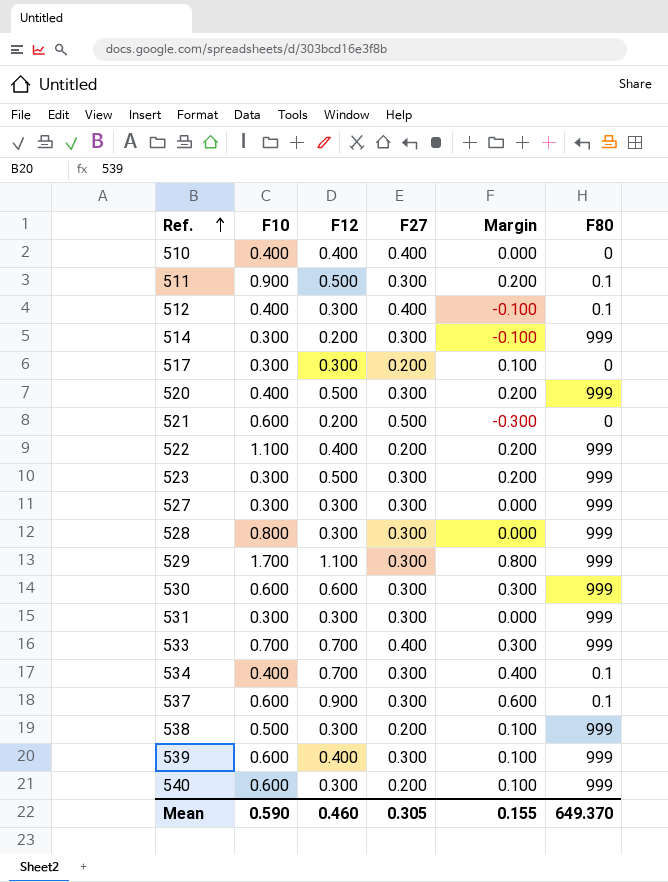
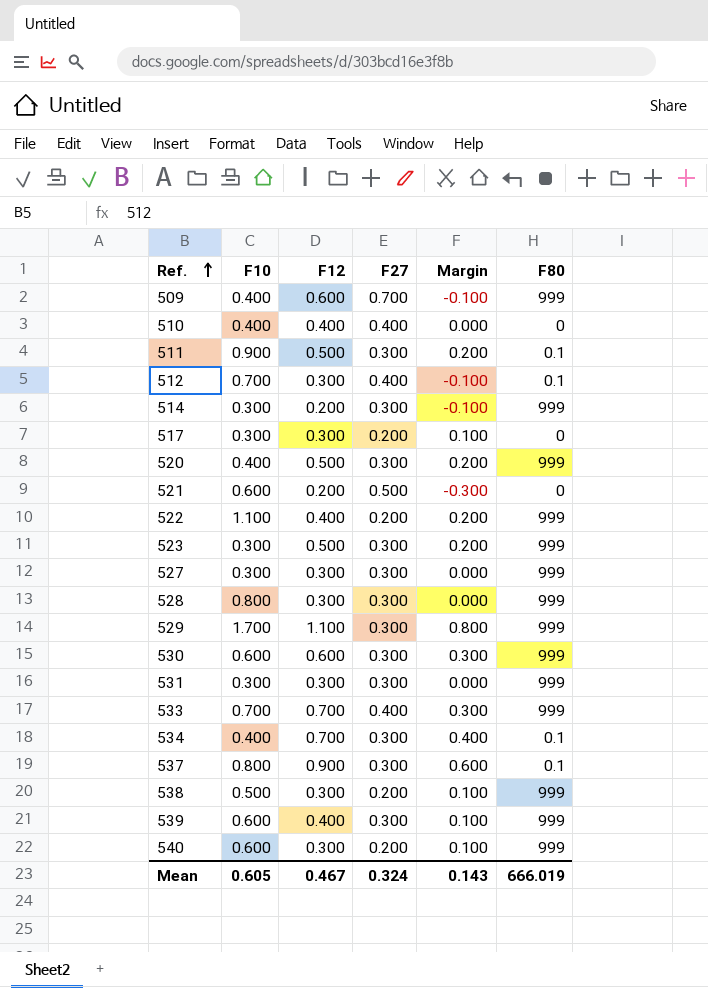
row 509: none -> 0.400 | 0.600 | 0.700 | -0.100 | 999
512 | F10: 0.400 -> 0.700
537 | F10: 0.600 -> 0.800
Mean | F10: 0.590 -> 0.605
Mean | F12: 0.460 -> 0.467
Mean | F27: 0.305 -> 0.324
Mean | Margin: 0.155 -> 0.143
Mean | F80: 649.370 -> 666.019

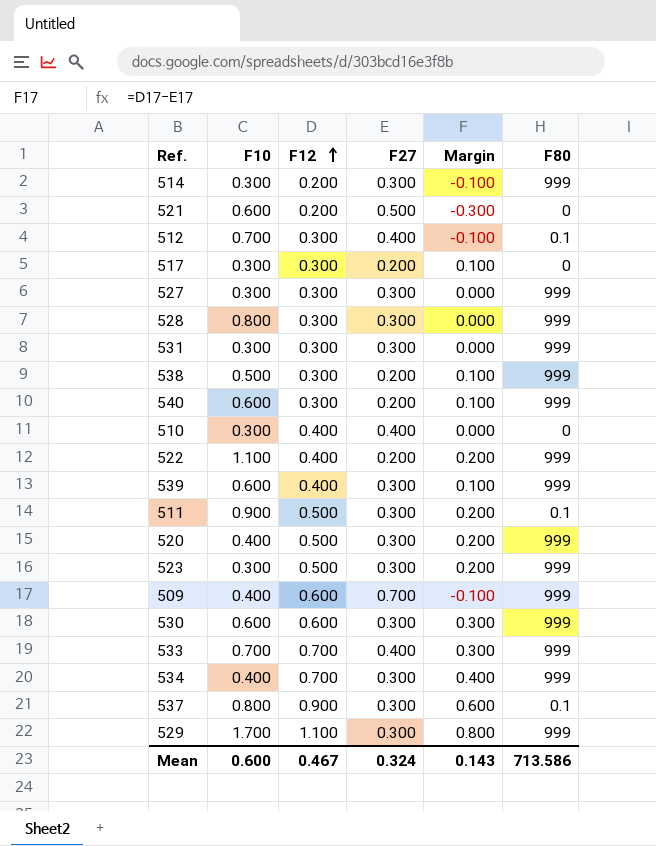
row order: Ref. ascending -> F12 ascending
510 | F10: 0.400 -> 0.300
534 | F80: 0.1 -> 999
Mean | F10: 0.605 -> 0.600
Mean | F80: 666.019 -> 713.586

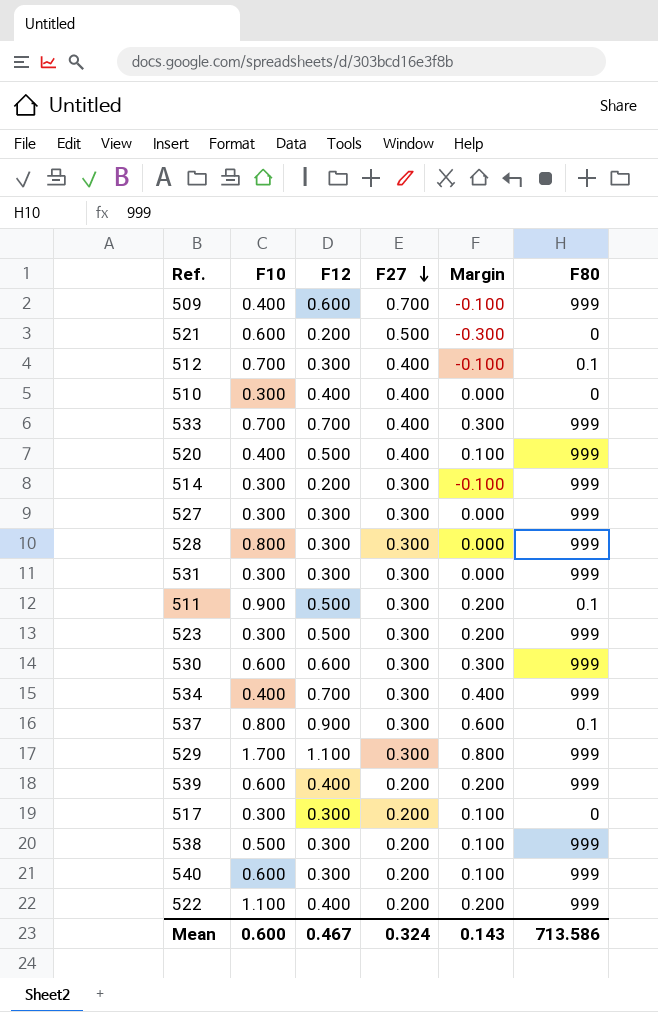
row order: F12 ascending -> F27 descending
520 | F27: 0.300 -> 0.400
520 | Margin: 0.200 -> 0.100
539 | F27: 0.300 -> 0.200
539 | Margin: 0.100 -> 0.200

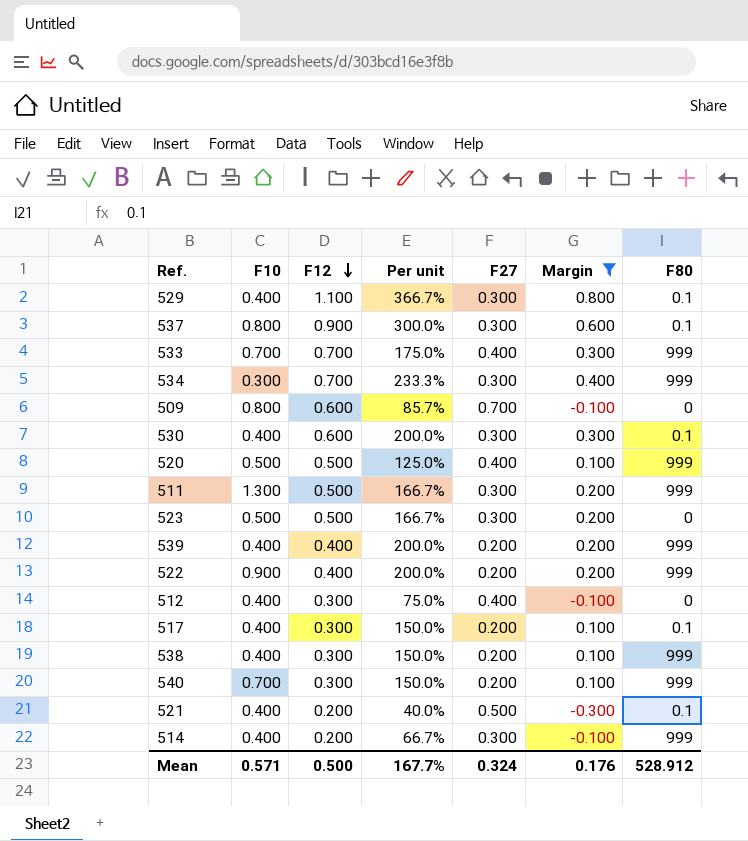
filter: none -> Margin != 0.000
row order: F27 descending -> F12 descending
column Per unit | formula: none -> [F12] / [F27]
529 | F10: 1.700 -> 0.400
529 | F80: 999 -> 0.1
534 | F10: 0.400 -> 0.300
509 | F10: 0.400 -> 0.800
509 | F80: 999 -> 0
530 | F10: 0.600 -> 0.400
530 | F80: 999 -> 0.1
520 | F10: 0.400 -> 0.500
511 | F10: 0.900 -> 1.300
511 | F80: 0.1 -> 999
523 | F10: 0.300 -> 0.500
523 | F80: 999 -> 0
539 | F10: 0.600 -> 0.400
522 | F10: 1.100 -> 0.900
512 | F10: 0.700 -> 0.400
512 | F80: 0.1 -> 0
517 | F10: 0.300 -> 0.400
517 | F80: 0 -> 0.1
538 | F10: 0.500 -> 0.400
540 | F10: 0.600 -> 0.700
521 | F10: 0.600 -> 0.400
521 | F80: 0 -> 0.1
514 | F10: 0.300 -> 0.400
Mean | F10: 0.600 -> 0.571
Mean | F12: 0.467 -> 0.500
Mean | Margin: 0.143 -> 0.176
Mean | F80: 713.586 -> 528.912

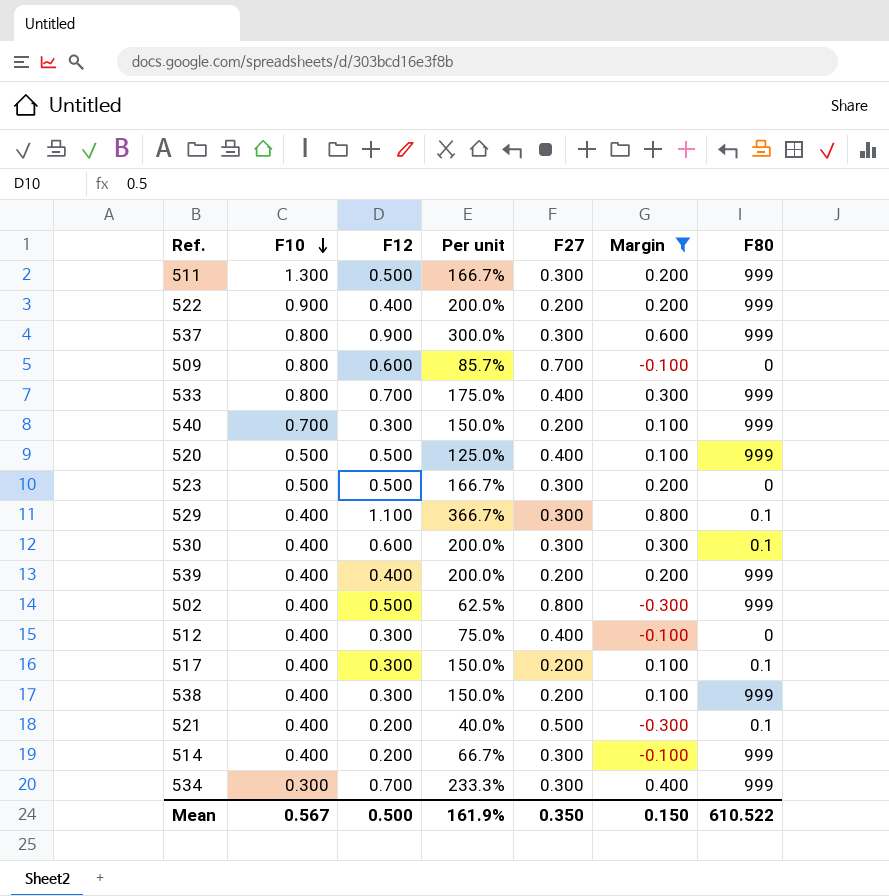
row order: F12 descending -> F10 descending
537 | F80: 0.1 -> 999
533 | F10: 0.700 -> 0.800
row 502: none -> 0.400 | 0.500 | 62.5% | 0.800 | -0.300 | 999
Mean | F10: 0.571 -> 0.567
Mean | Per unit: 167.7% -> 161.9%
Mean | F27: 0.324 -> 0.350
Mean | Margin: 0.176 -> 0.150
Mean | F80: 528.912 -> 610.522

